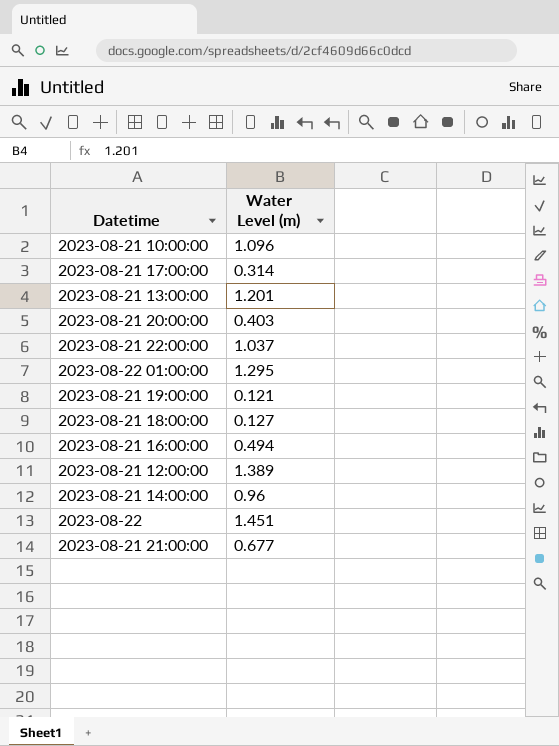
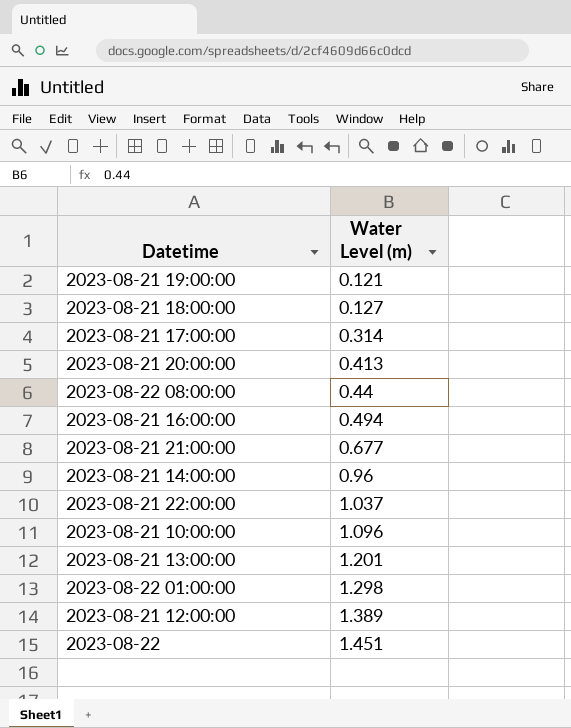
row order: none -> Water Level (m) ascending
2023-08-21 20:00:00 | Water Level (m): 0.403 -> 0.413
row 2023-08-22 08:00:00: none -> 0.44
2023-08-22 01:00:00 | Water Level (m): 1.295 -> 1.298

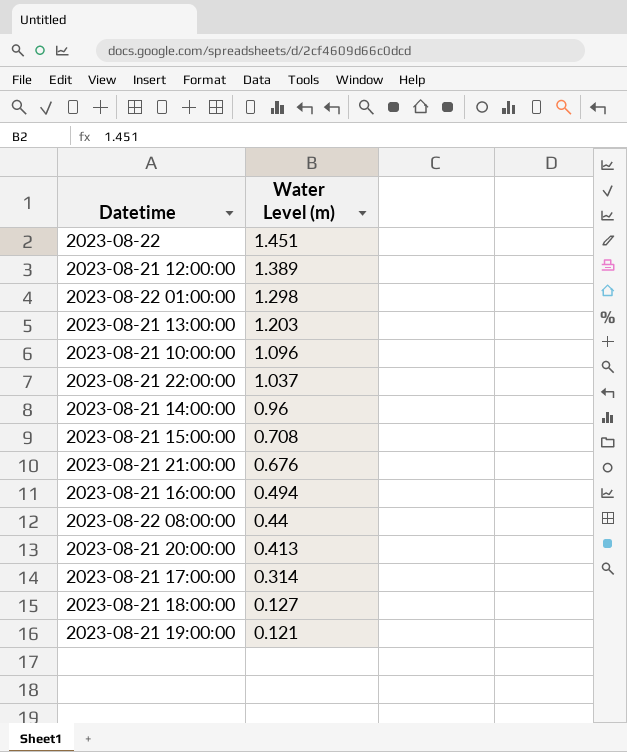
row order: Water Level (m) ascending -> Water Level (m) descending
2023-08-21 13:00:00 | Water Level (m): 1.201 -> 1.203
row 2023-08-21 15:00:00: none -> 0.708
2023-08-21 21:00:00 | Water Level (m): 0.677 -> 0.676

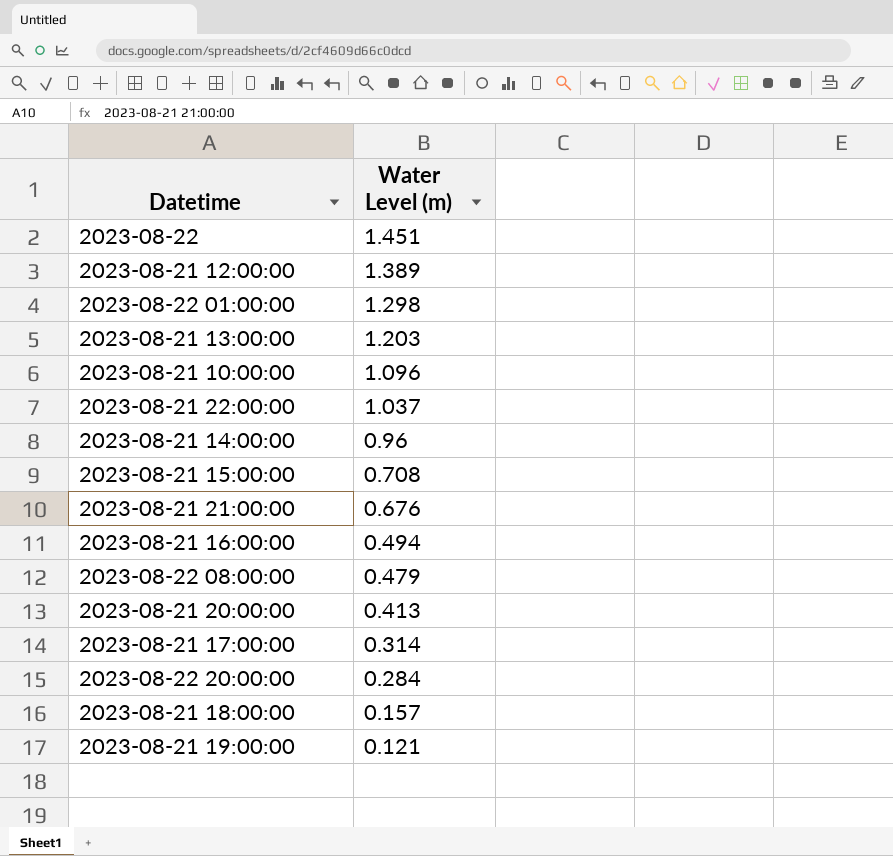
2023-08-22 08:00:00 | Water Level (m): 0.44 -> 0.479
row 2023-08-22 20:00:00: none -> 0.284
2023-08-21 18:00:00 | Water Level (m): 0.127 -> 0.157

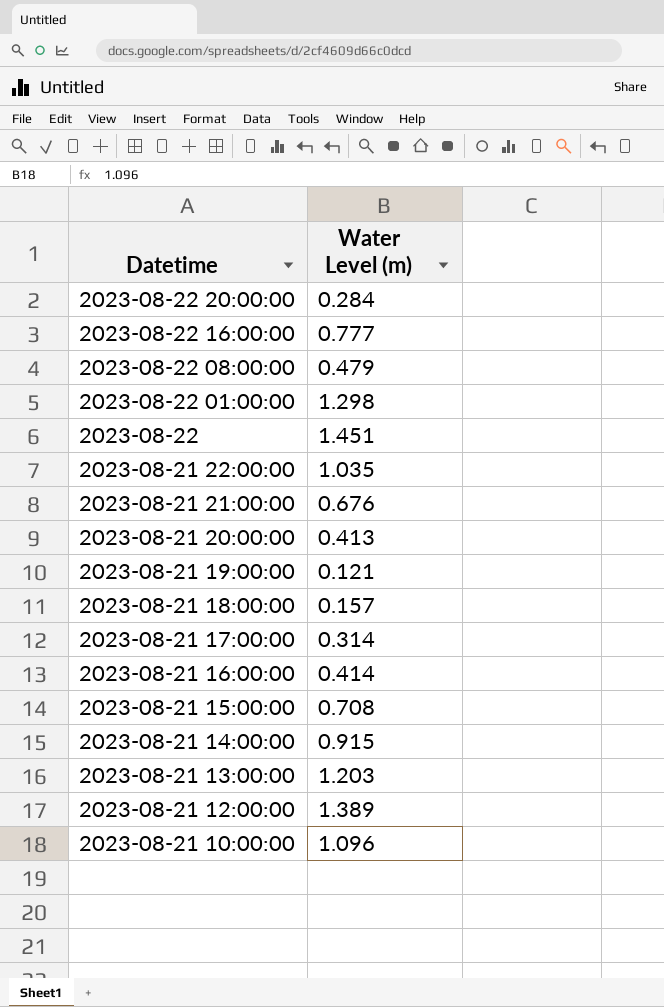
row order: Water Level (m) descending -> Datetime descending
row 2023-08-22 16:00:00: none -> 0.777
2023-08-21 22:00:00 | Water Level (m): 1.037 -> 1.035
2023-08-21 16:00:00 | Water Level (m): 0.494 -> 0.414
2023-08-21 14:00:00 | Water Level (m): 0.96 -> 0.915

